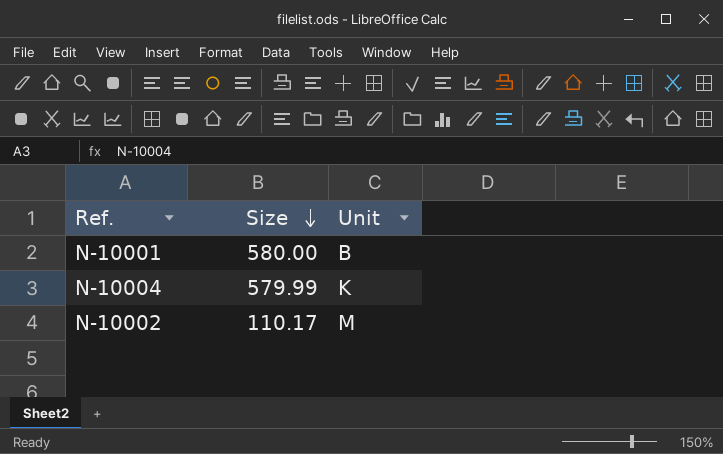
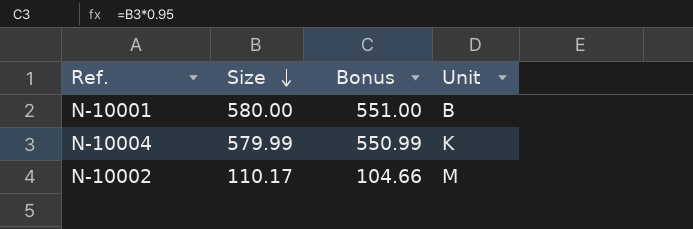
column Bonus | formula: none -> [Size] * 0.95

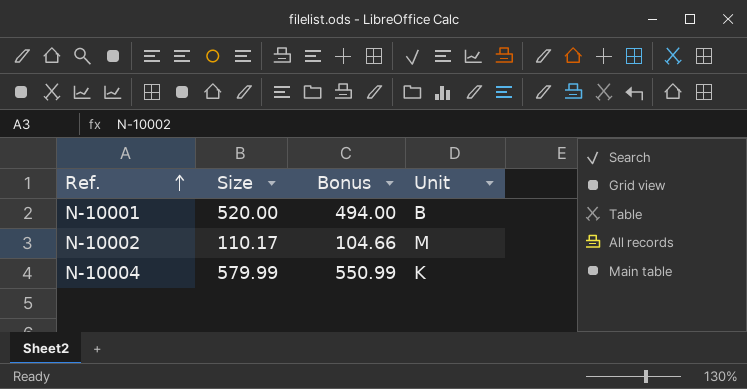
row order: Size descending -> Ref. ascending
N-10001 | Size: 580.00 -> 520.00
N-10001 | Bonus: 551.00 -> 494.00

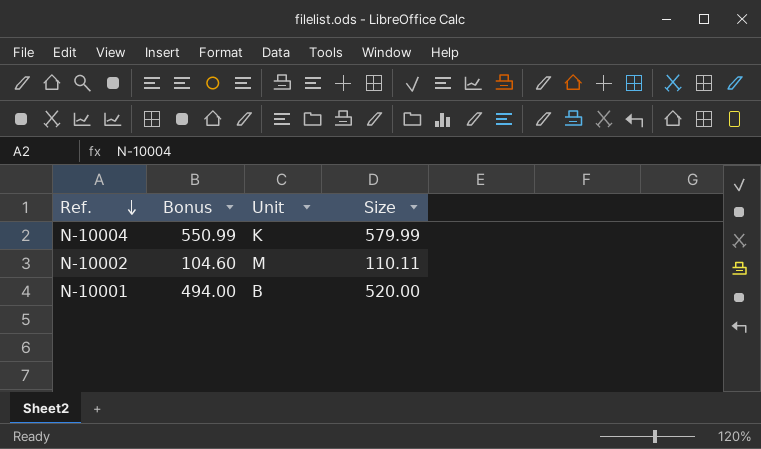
row order: Ref. ascending -> Ref. descending
column Size | position: 2 -> 4
N-10002 | Bonus: 104.66 -> 104.60
N-10002 | Size: 110.17 -> 110.11

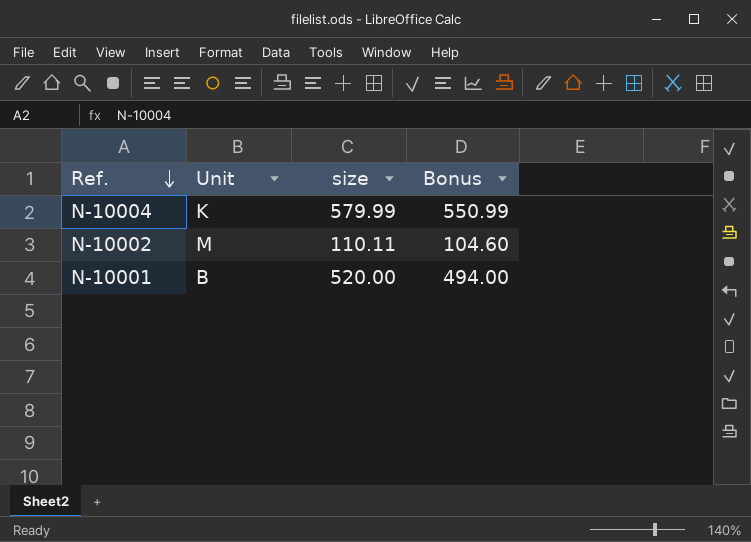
column name: Size -> size
column Bonus | position: 2 -> 4

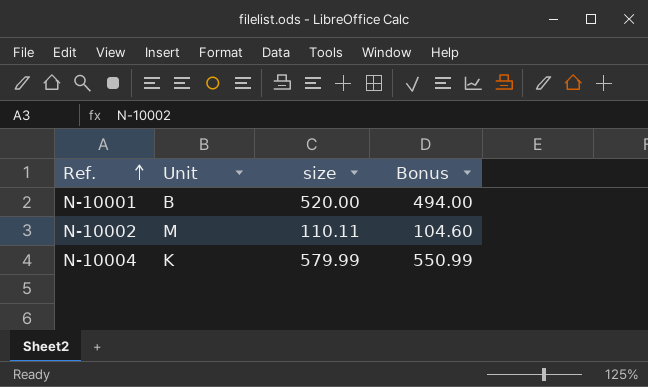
row order: Ref. descending -> Ref. ascending

